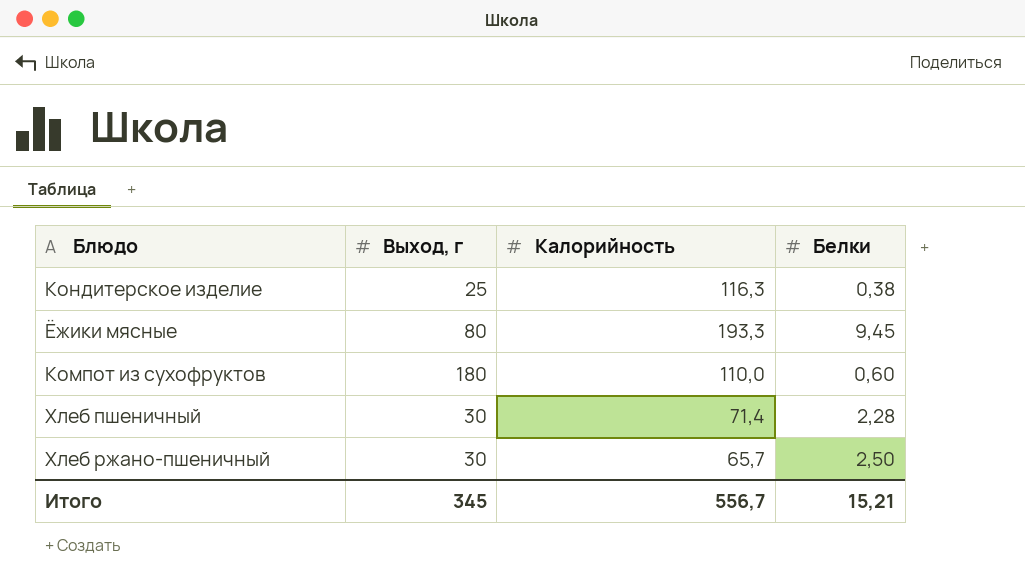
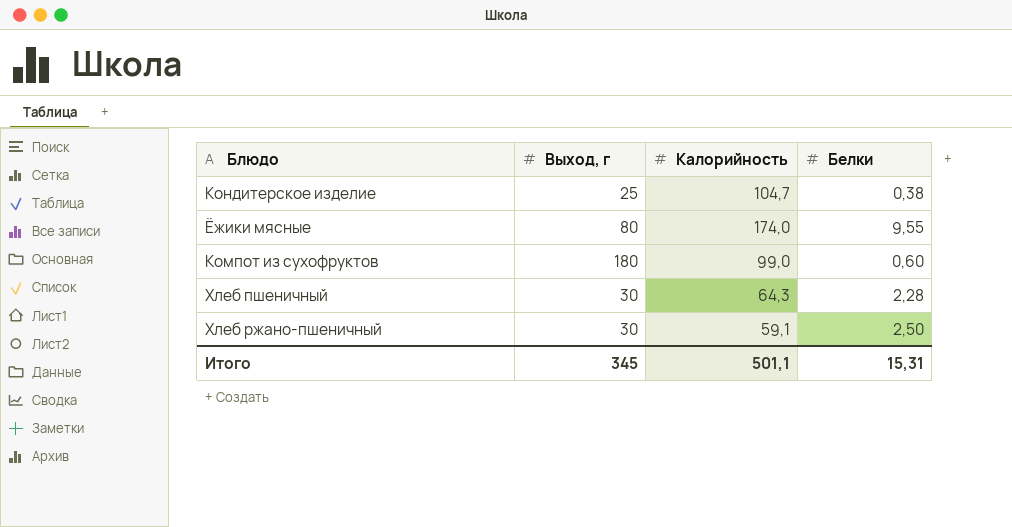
Кондитерское изделие | Калорийность: 116,3 -> 104,7
Ёжики мясные | Калорийность: 193,3 -> 174,0
Ёжики мясные | Белки: 9,45 -> 9,55
Компот из сухофруктов | Калорийность: 110,0 -> 99,0
Хлеб пшеничный | Калорийность: 71,4 -> 64,3
Хлеб ржано-пшеничный | Калорийность: 65,7 -> 59,1
Итого | Калорийность: 556,7 -> 501,1
Итого | Белки: 15,21 -> 15,31

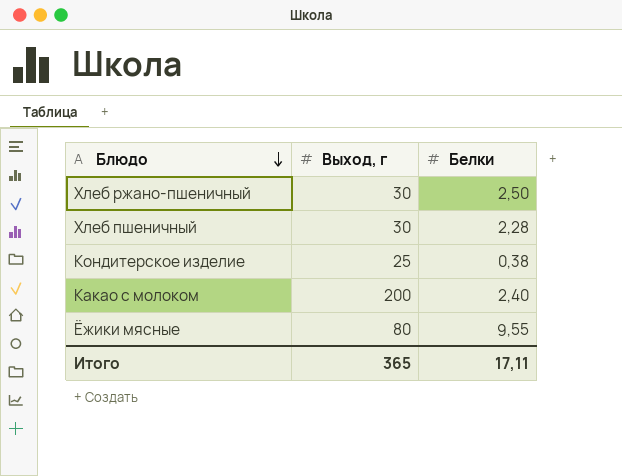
row order: none -> Блюдо descending
column Калорийность | position: 3 -> none
row Компот из сухофруктов: 180 | 99,0 | 0,60 -> none
row Какао с молоком: none -> 200 | 2,40
Итого | Выход, г: 345 -> 365
Итого | Белки: 15,31 -> 17,11

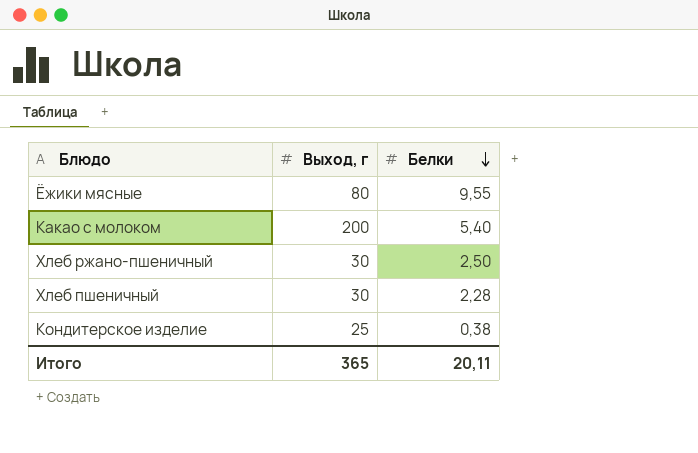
row order: Блюдо descending -> Белки descending
Какао с молоком | Белки: 2,40 -> 5,40
Итого | Белки: 17,11 -> 20,11

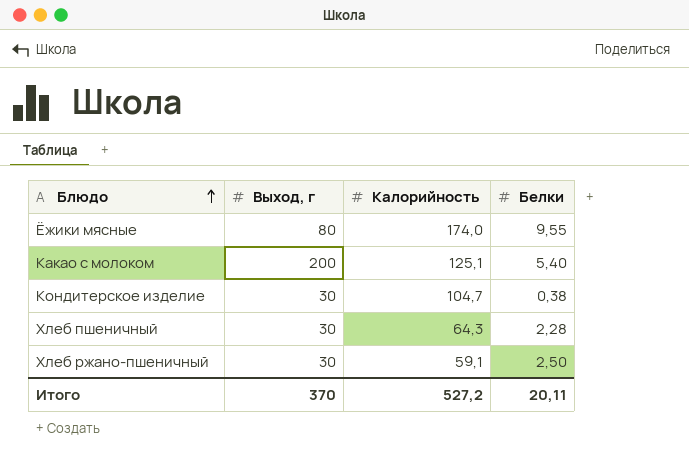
row order: Белки descending -> Блюдо ascending
column Калорийность | position: none -> 3
Кондитерское изделие | Выход, г: 25 -> 30
Итого | Выход, г: 365 -> 370

